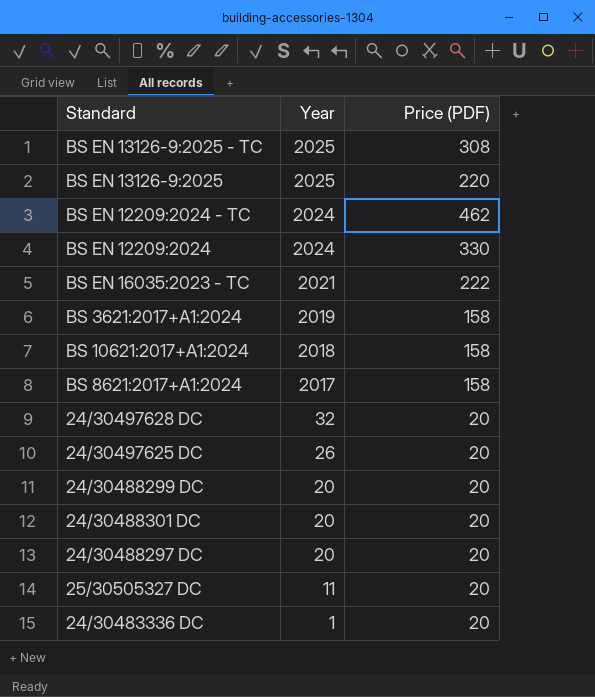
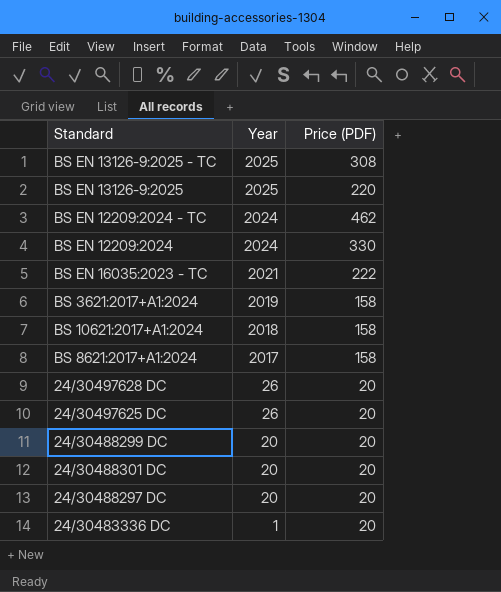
row 25/30505327 DC: 11 | 20 -> none
24/30497628 DC | Year: 32 -> 26

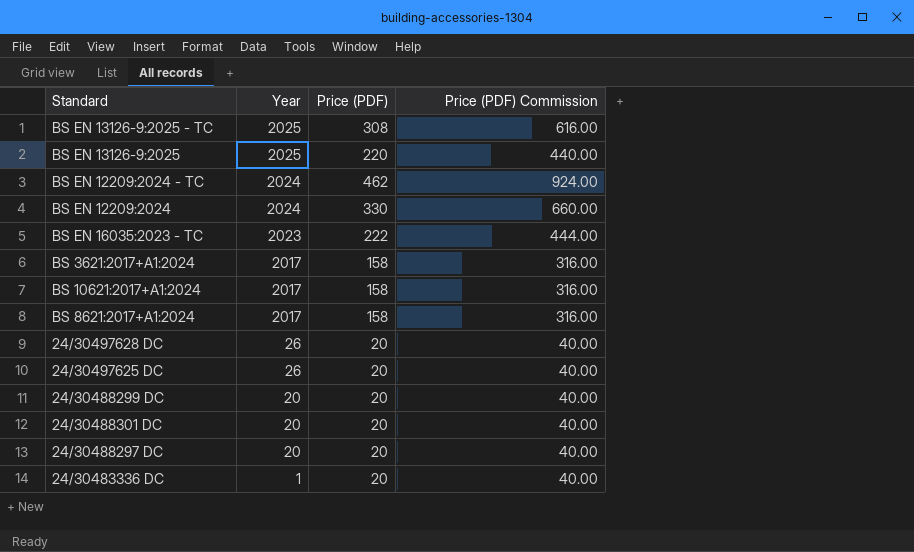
column Price (PDF) Commission | formula: none -> [Price (PDF)] * 2
BS EN 16035:2023 - TC | Year: 2021 -> 2023
BS 3621:2017+A1:2024 | Year: 2019 -> 2017
BS 10621:2017+A1:2024 | Year: 2018 -> 2017

